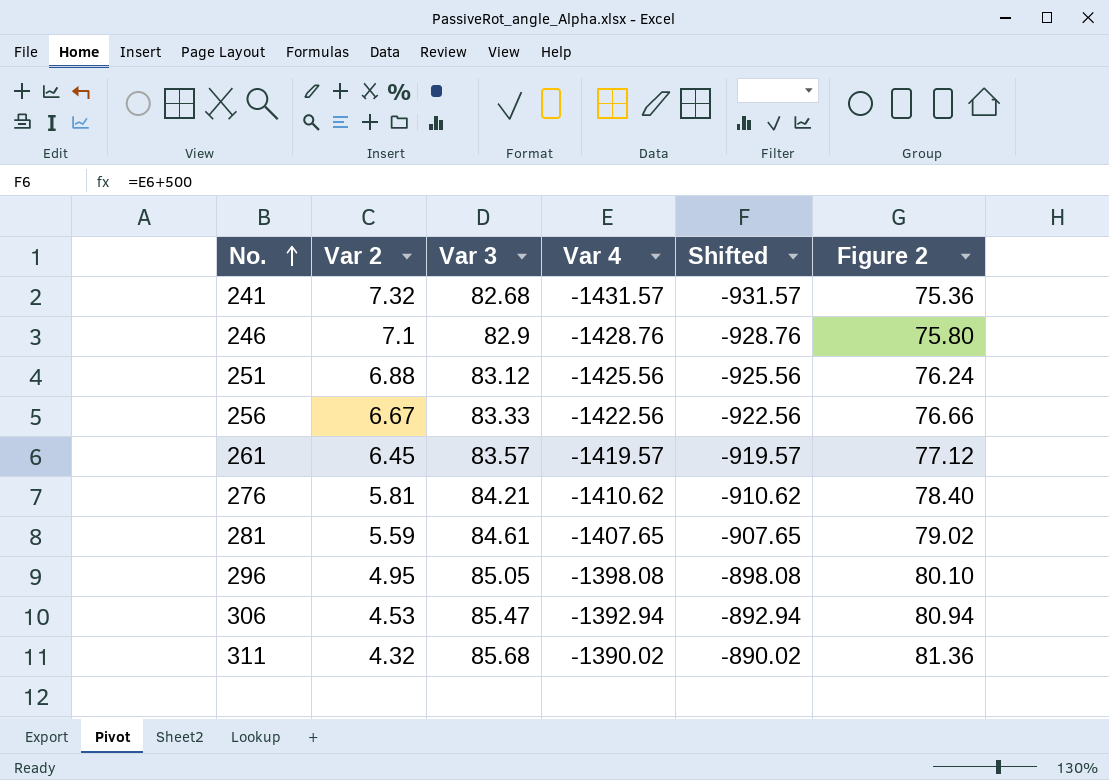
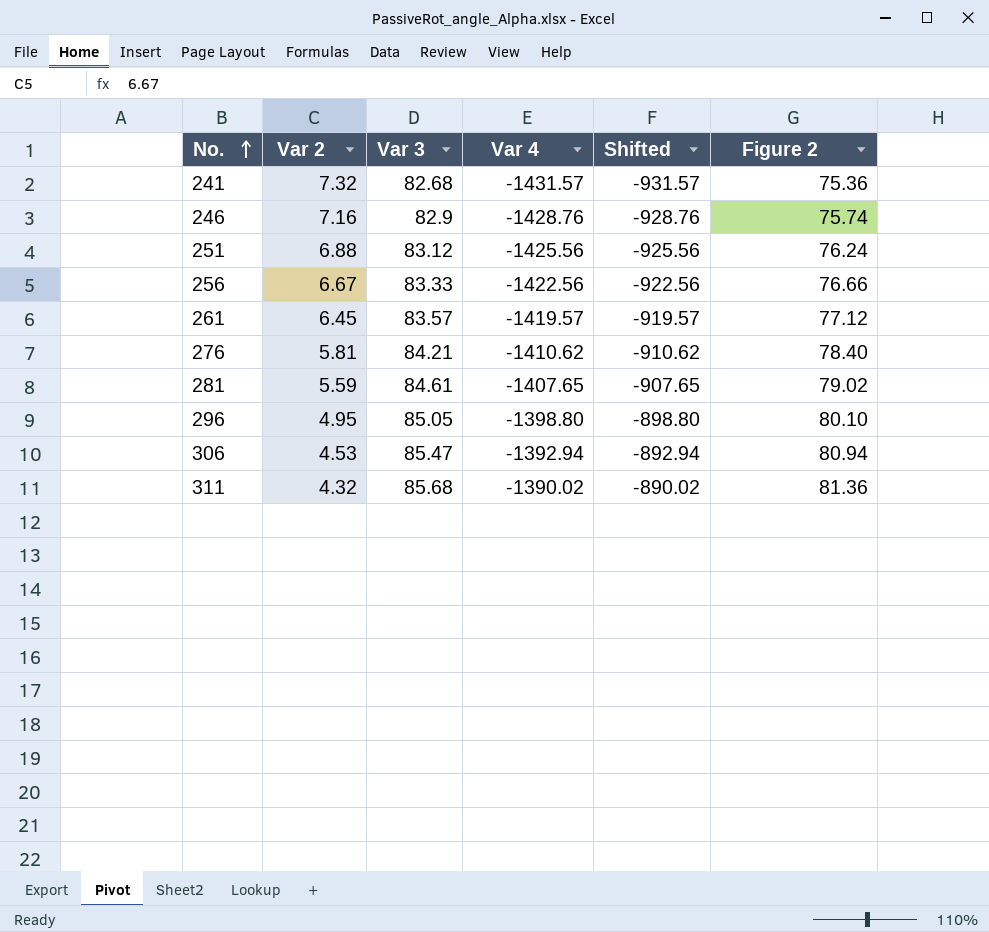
246 | Var 2: 7.1 -> 7.16
246 | Figure 2: 75.80 -> 75.74
296 | Var 4: -1398.08 -> -1398.80
296 | Shifted: -898.08 -> -898.80

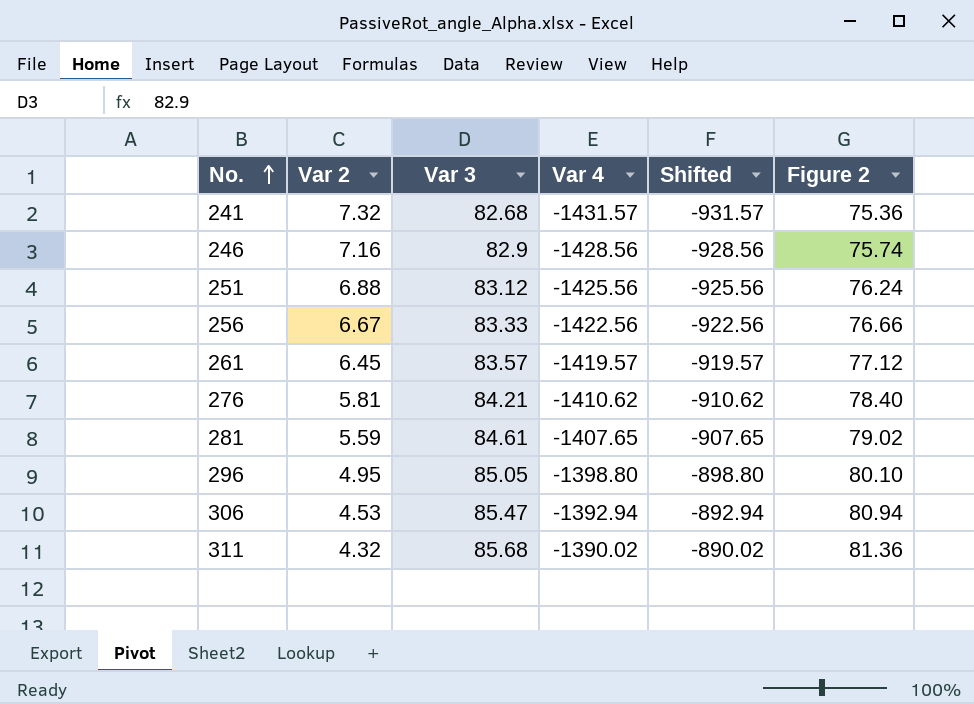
246 | Var 4: -1428.76 -> -1428.56
246 | Shifted: -928.76 -> -928.56

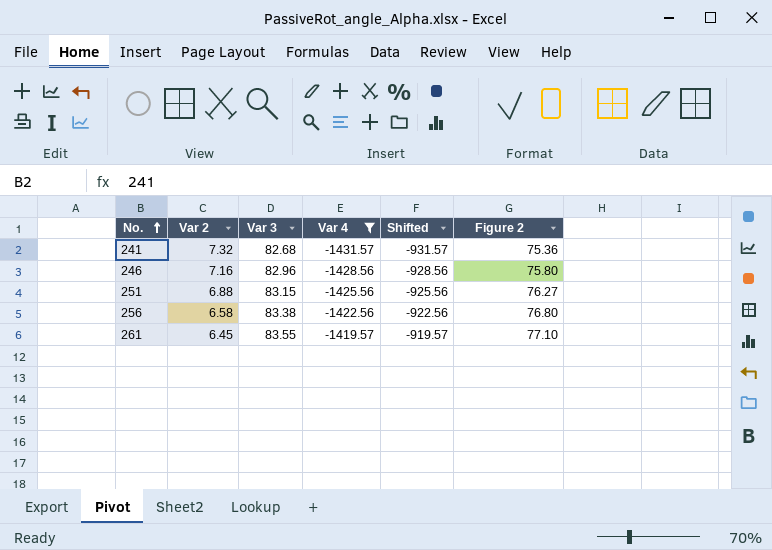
filter: none -> Var 4 <= -1419.57
246 | Var 3: 82.9 -> 82.96
246 | Figure 2: 75.74 -> 75.80
251 | Var 3: 83.12 -> 83.15
251 | Figure 2: 76.24 -> 76.27
256 | Var 2: 6.67 -> 6.58
256 | Var 3: 83.33 -> 83.38
256 | Figure 2: 76.66 -> 76.80
261 | Var 3: 83.57 -> 83.55
261 | Figure 2: 77.12 -> 77.10

